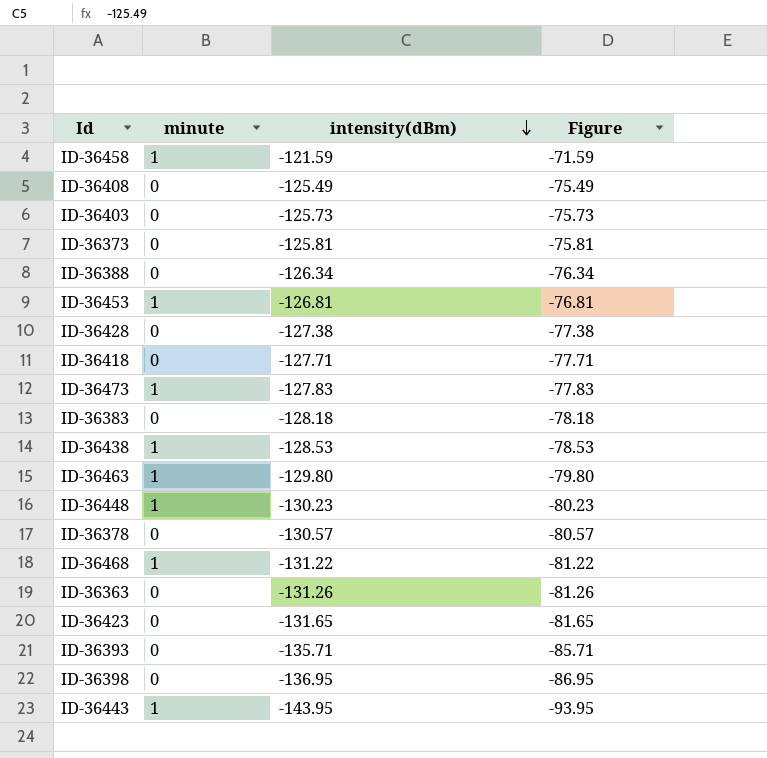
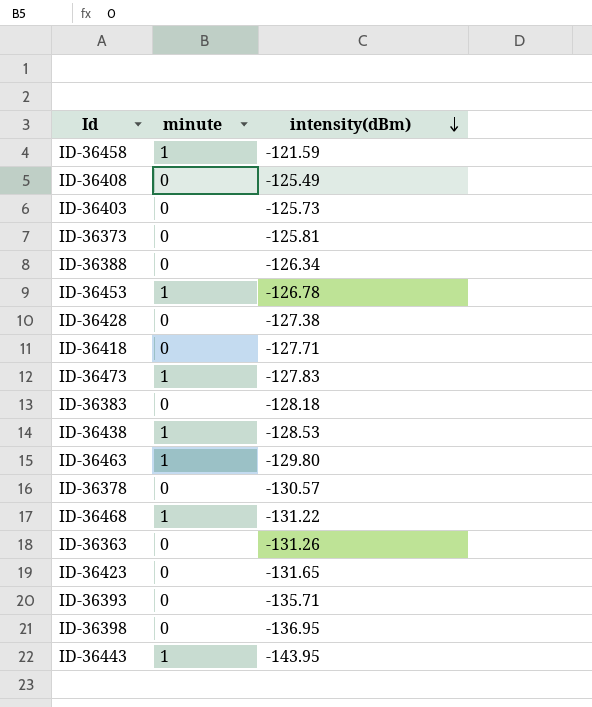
column Figure | formula: [intensity(dBm)] + 50 -> none
row ID-36448: 1 | -130.23 | -80.23 -> none
ID-36453 | intensity(dBm): -126.81 -> -126.78

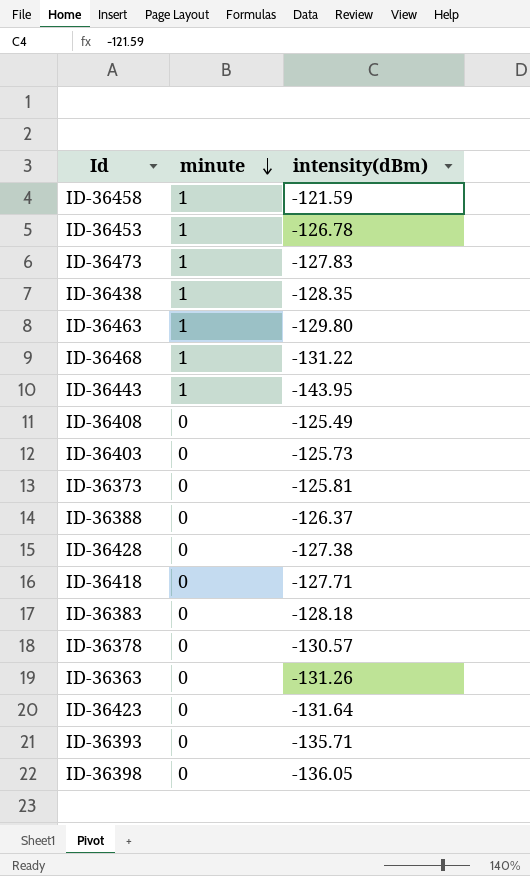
row order: intensity(dBm) descending -> minute descending
ID-36438 | intensity(dBm): -128.53 -> -128.35
ID-36388 | intensity(dBm): -126.34 -> -126.37
ID-36423 | intensity(dBm): -131.65 -> -131.64
ID-36398 | intensity(dBm): -136.95 -> -136.05

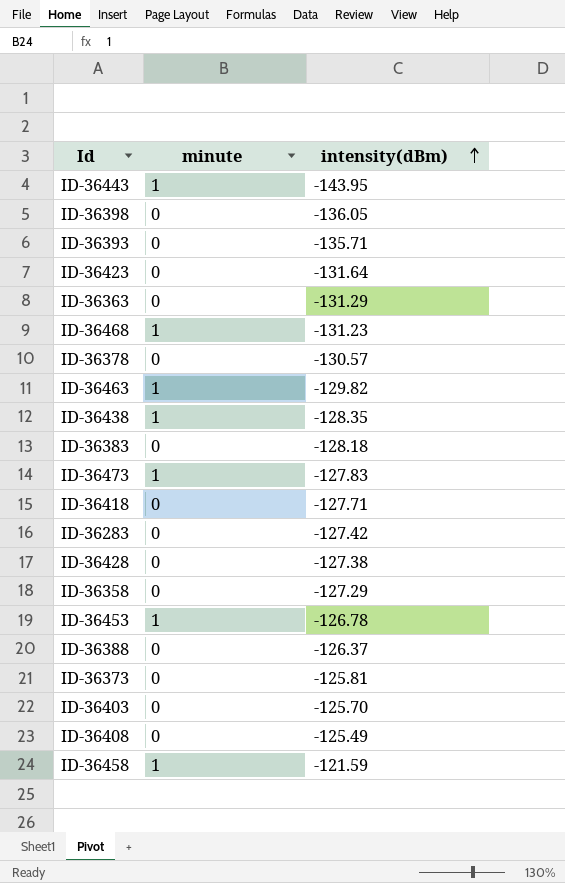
row order: minute descending -> intensity(dBm) ascending
ID-36363 | intensity(dBm): -131.26 -> -131.29
ID-36468 | intensity(dBm): -131.22 -> -131.23
ID-36463 | intensity(dBm): -129.80 -> -129.82
row ID-36283: none -> 0 | -127.42
row ID-36358: none -> 0 | -127.29
ID-36403 | intensity(dBm): -125.73 -> -125.70

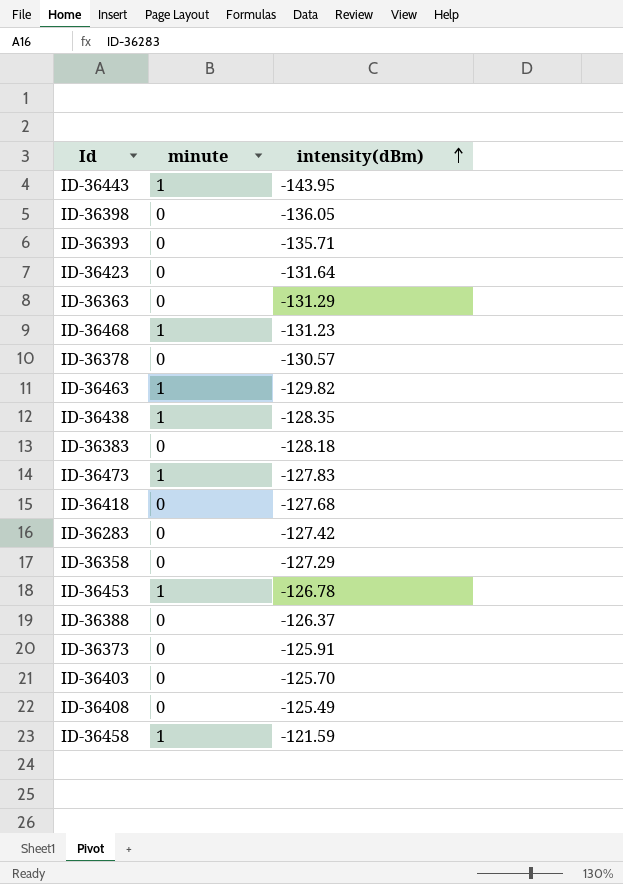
row ID-36428: 0 | -127.38 -> none
ID-36418 | intensity(dBm): -127.71 -> -127.68
ID-36373 | intensity(dBm): -125.81 -> -125.91

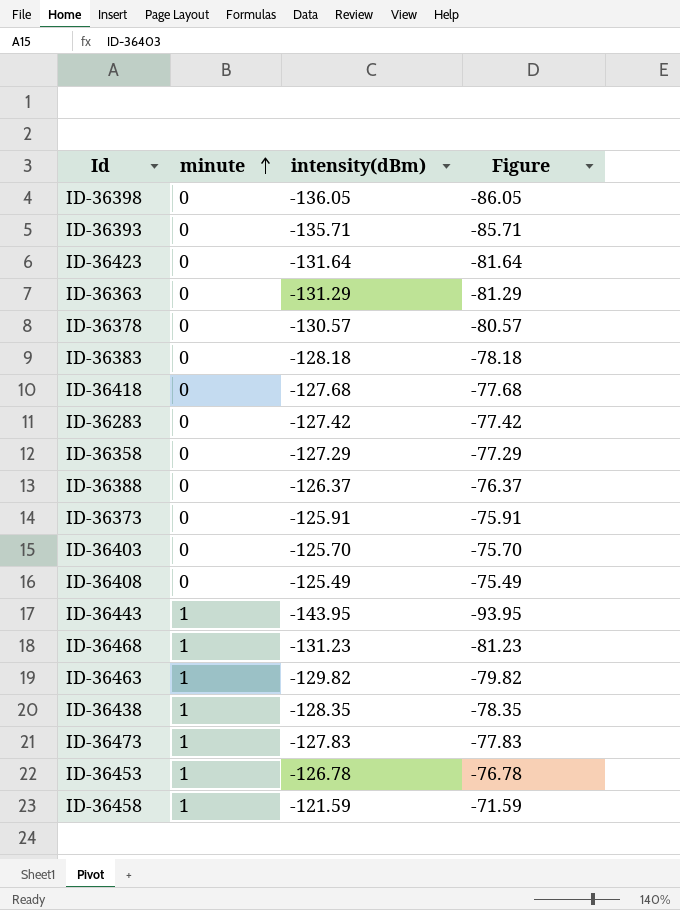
row order: intensity(dBm) ascending -> minute ascending
column Figure | formula: none -> [intensity(dBm)] + 50

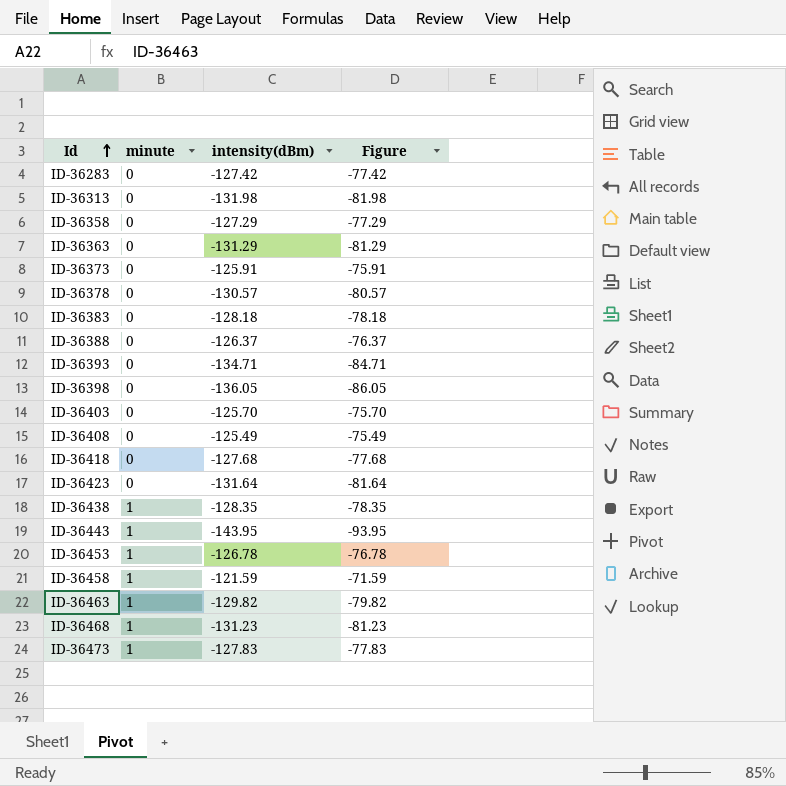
row order: minute ascending -> Id ascending
row ID-36313: none -> 0 | -131.98 | -81.98
ID-36393 | intensity(dBm): -135.71 -> -134.71
ID-36393 | Figure: -85.71 -> -84.71

